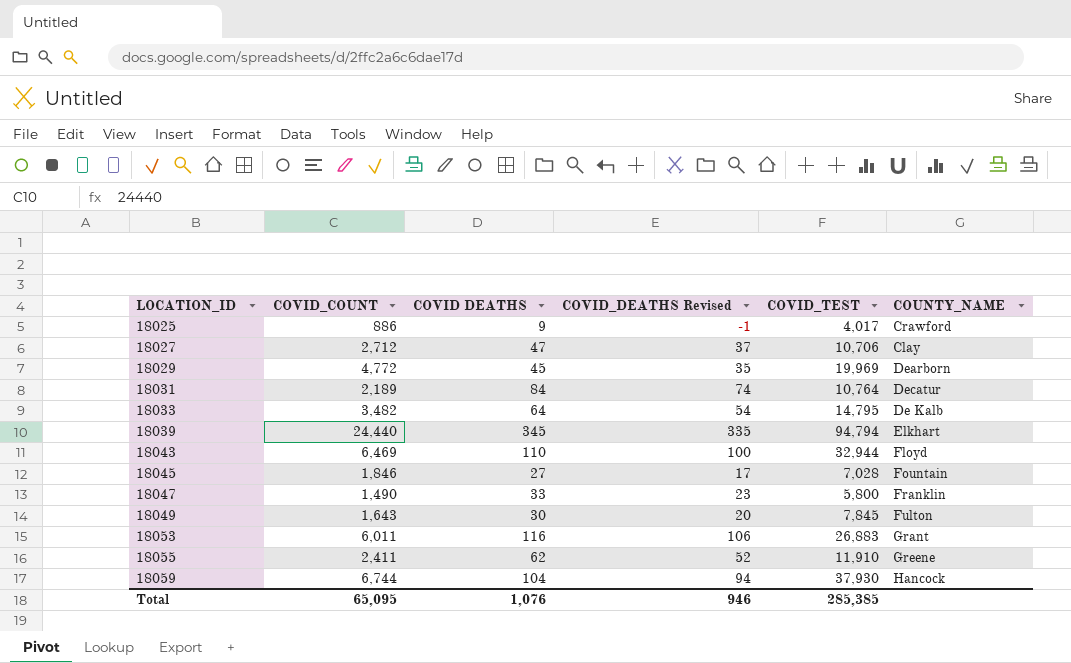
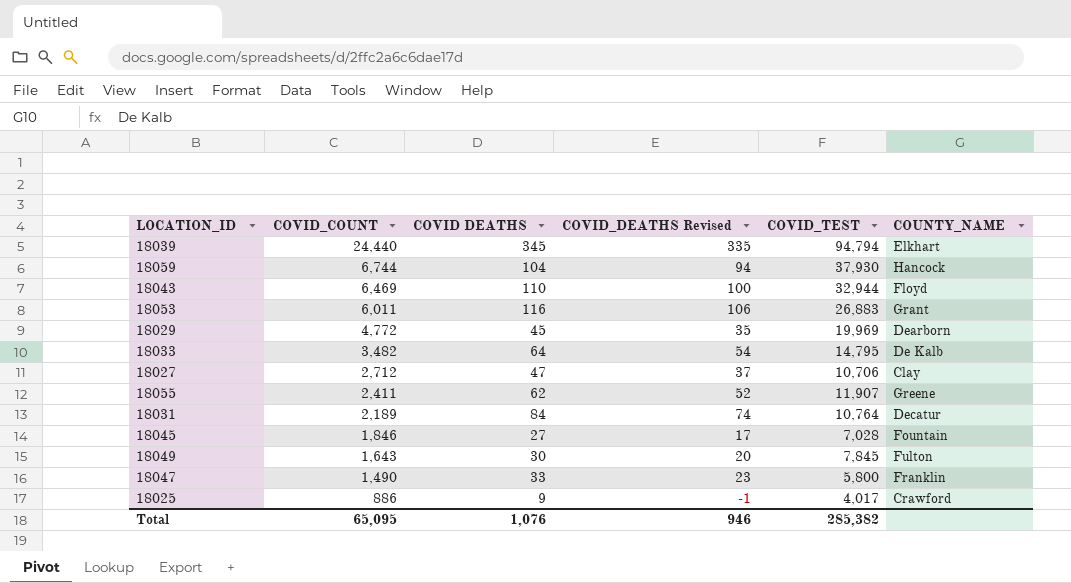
row order: LOCATION_ID ascending -> COVID_COUNT descending
18055 | COVID_TEST: 11,910 -> 11,907
Total | COVID_TEST: 285,385 -> 285,382

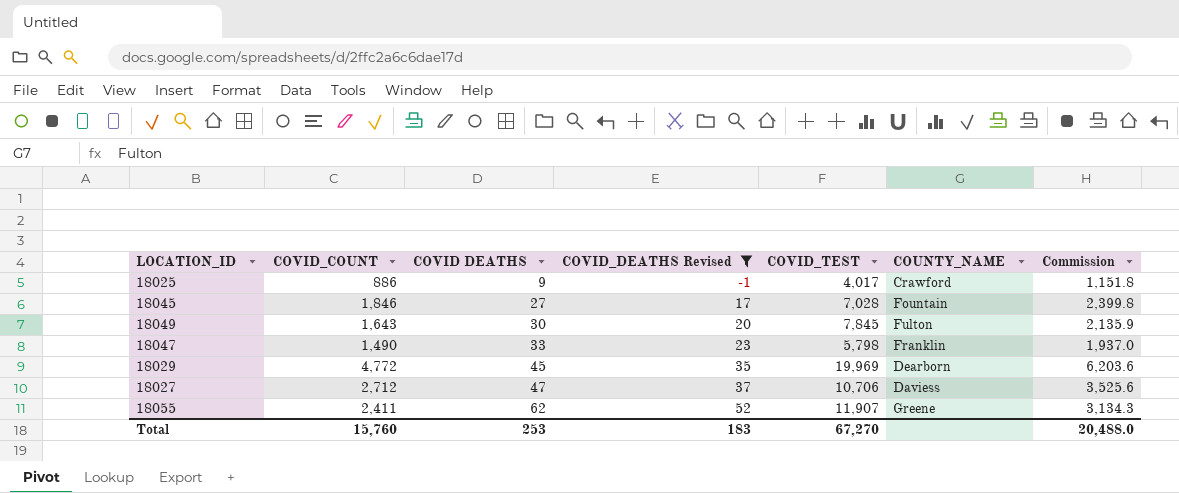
filter: none -> COVID_DEATHS Revised <= 52
row order: COVID_COUNT descending -> COVID DEATHS ascending
column Commission | formula: none -> [COVID_COUNT] * 1.3
18047 | COVID_TEST: 5,800 -> 5,798
18027 | COUNTY_NAME: Clay -> Daviess
Total | COVID_COUNT: 65,095 -> 15,760
Total | COVID DEATHS: 1,076 -> 253
Total | COVID_DEATHS Revised: 946 -> 183
Total | COVID_TEST: 285,382 -> 67,270

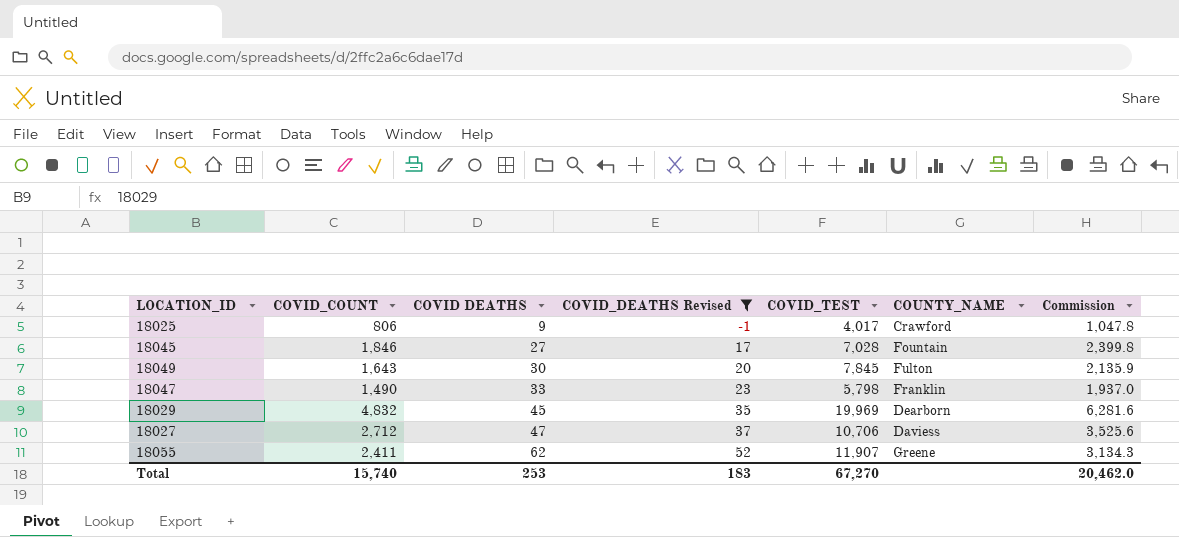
18025 | COVID_COUNT: 886 -> 806
18025 | Commission: 1,151.8 -> 1,047.8
18029 | COVID_COUNT: 4,772 -> 4,832
18029 | Commission: 6,203.6 -> 6,281.6
Total | COVID_COUNT: 15,760 -> 15,740
Total | Commission: 20,488.0 -> 20,462.0

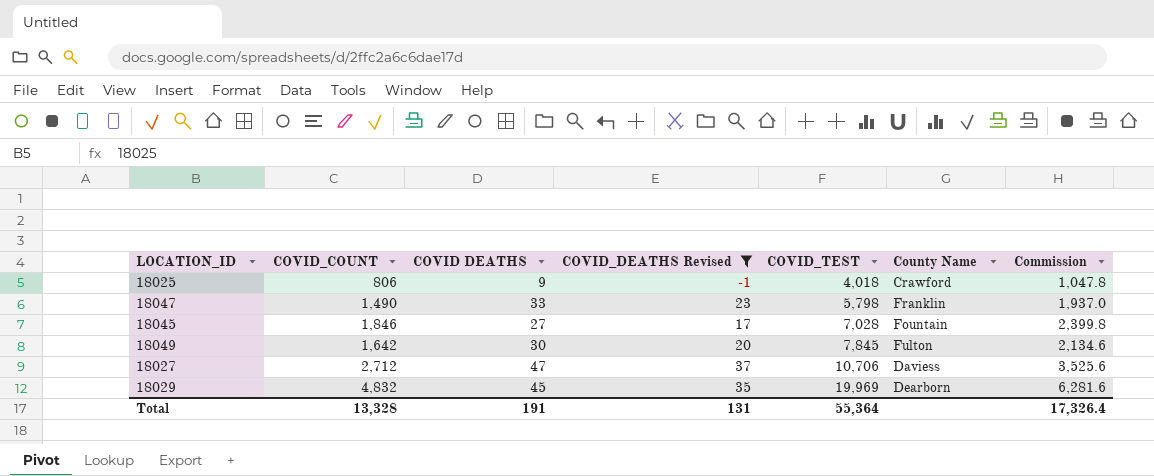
row order: COVID DEATHS ascending -> COVID_TEST ascending
column name: COUNTY_NAME -> County Name
row 18055: 2,411 | 62 | 52 | 11,907 | Greene | 3,134.3 -> none
18025 | COVID_TEST: 4,017 -> 4,018
18049 | COVID_COUNT: 1,643 -> 1,642
18049 | Commission: 2,135.9 -> 2,134.6
Total | COVID_COUNT: 15,740 -> 13,328
Total | COVID DEATHS: 253 -> 191
Total | COVID_DEATHS Revised: 183 -> 131
Total | COVID_TEST: 67,270 -> 55,364
Total | Commission: 20,462.0 -> 17,326.4

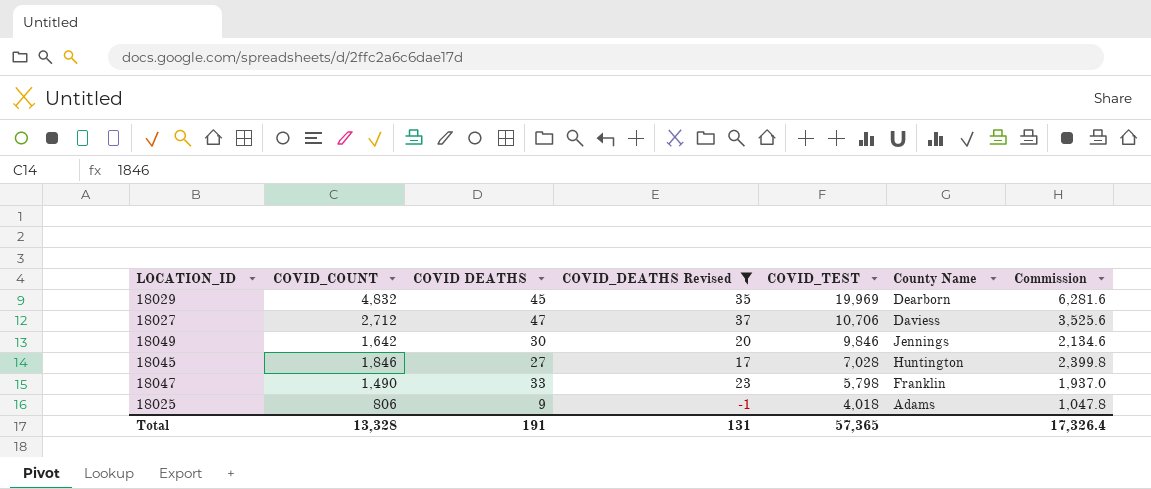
row order: COVID_TEST ascending -> COVID_TEST descending
18049 | COVID_TEST: 7,845 -> 9,846
18049 | County Name: Fulton -> Jennings
18045 | County Name: Fountain -> Huntington
18025 | County Name: Crawford -> Adams
Total | COVID_TEST: 55,364 -> 57,365

